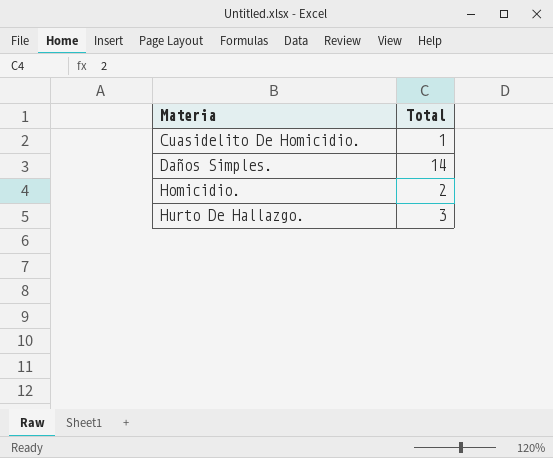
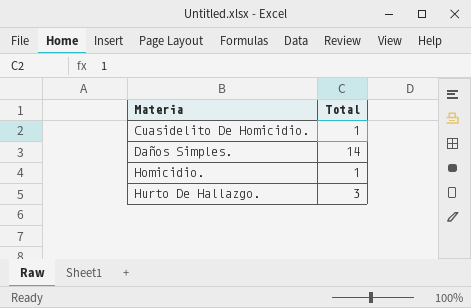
Homicidio. | Total: 2 -> 1

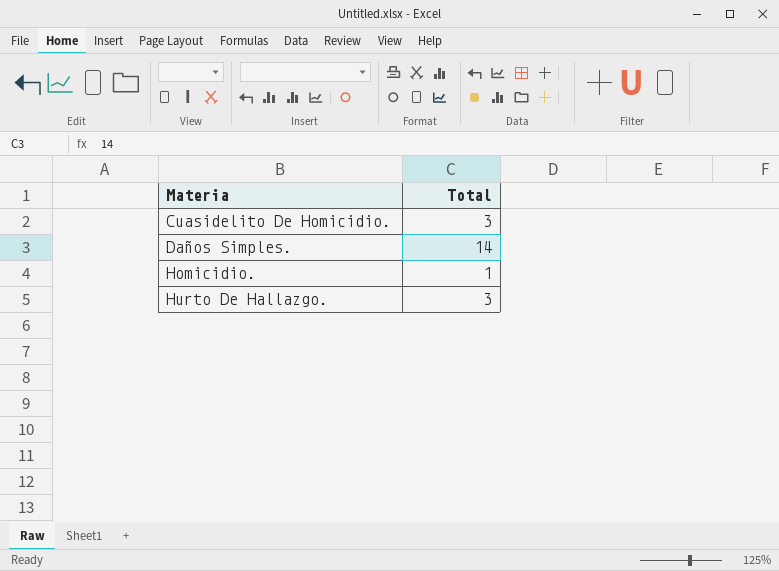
Cuasidelito De Homicidio. | Total: 1 -> 3

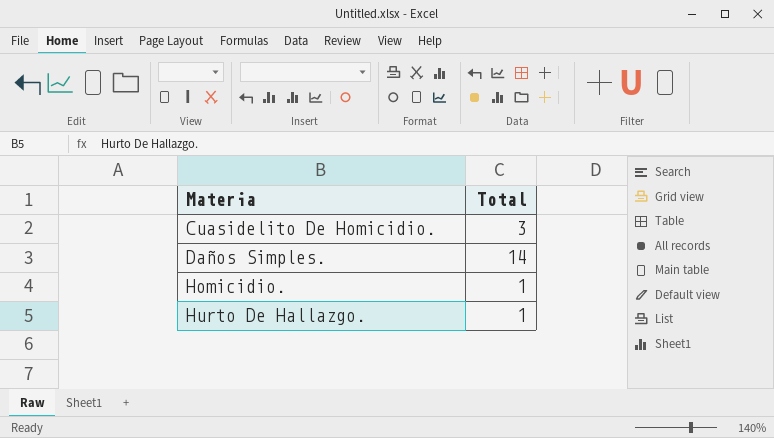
Hurto De Hallazgo. | Total: 3 -> 1

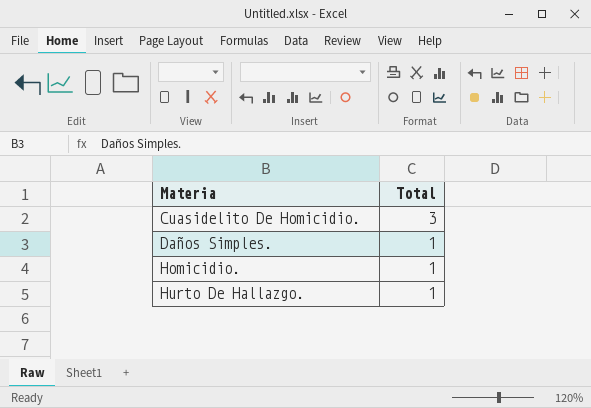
Daños Simples. | Total: 14 -> 1

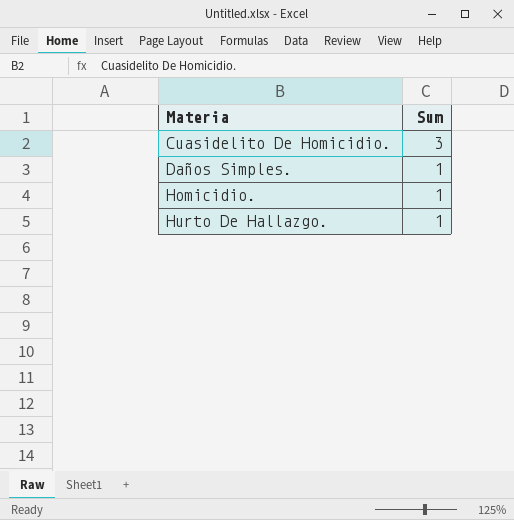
column name: Total -> Sum

